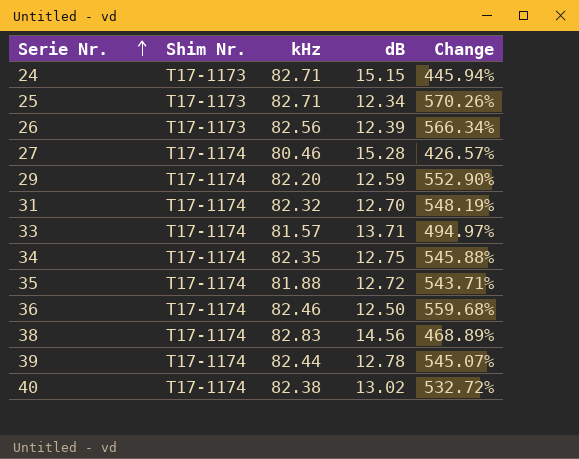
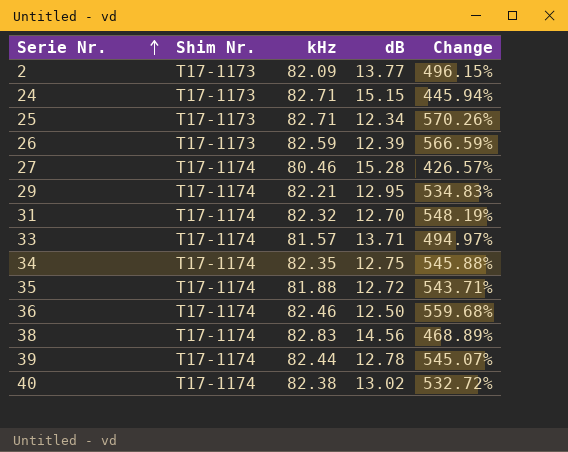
row 2: none -> T17-1173 | 82.09 | 13.77 | 496.15%
26 | kHz: 82.56 -> 82.59
26 | Change: 566.34% -> 566.59%
29 | kHz: 82.20 -> 82.21
29 | dB: 12.59 -> 12.95
29 | Change: 552.90% -> 534.83%

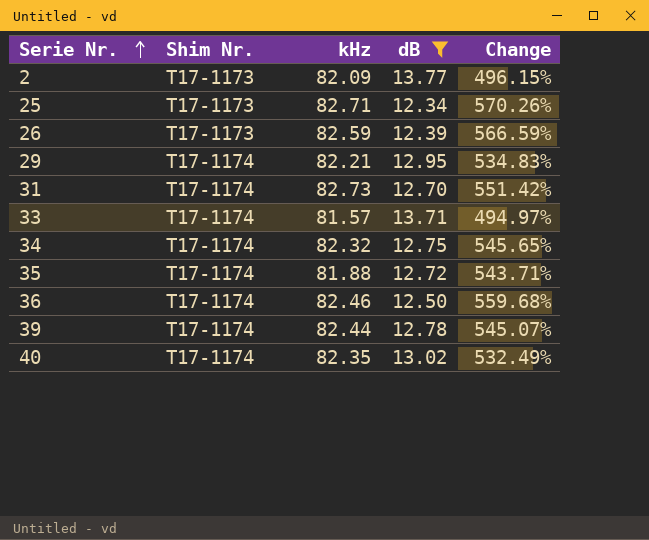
filter: none -> dB <= 13.77
31 | kHz: 82.32 -> 82.73
31 | Change: 548.19% -> 551.42%
34 | kHz: 82.35 -> 82.32
34 | Change: 545.88% -> 545.65%
40 | kHz: 82.38 -> 82.35
40 | Change: 532.72% -> 532.49%

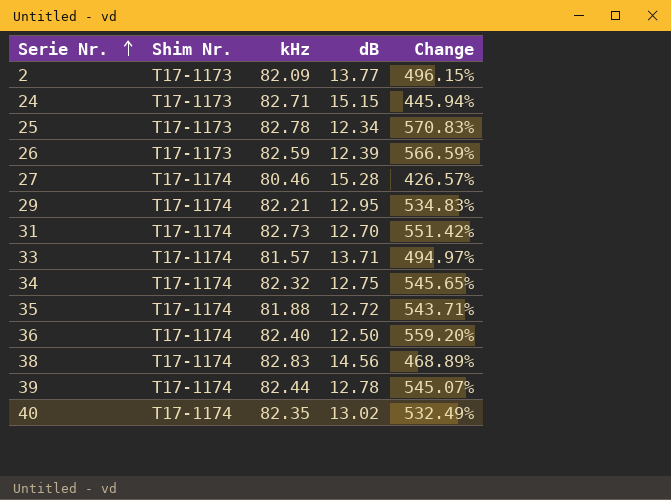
filter: dB <= 13.77 -> none
25 | kHz: 82.71 -> 82.78
25 | Change: 570.26% -> 570.83%
36 | kHz: 82.46 -> 82.40
36 | Change: 559.68% -> 559.20%

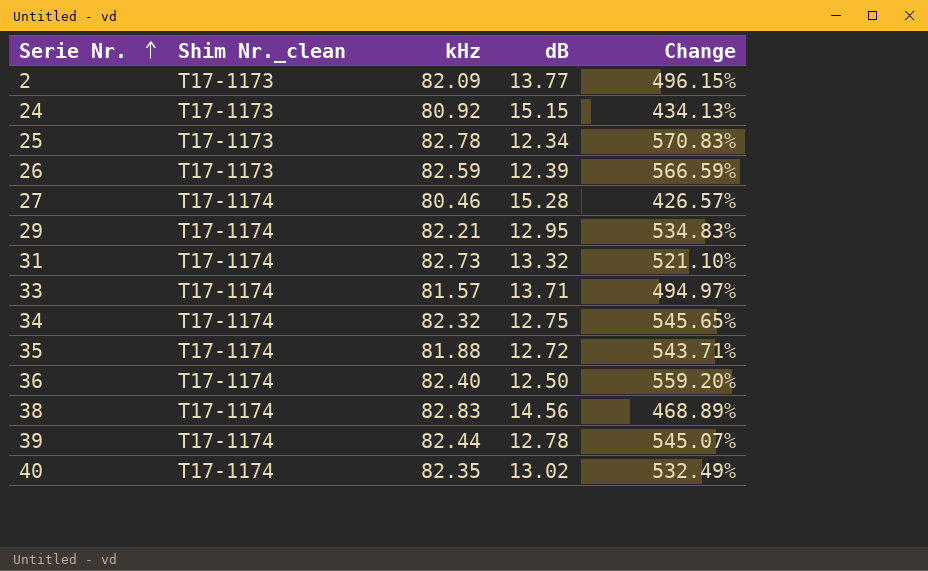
column name: Shim Nr. -> Shim Nr._clean
24 | kHz: 82.71 -> 80.92
24 | Change: 445.94% -> 434.13%
31 | dB: 12.70 -> 13.32
31 | Change: 551.42% -> 521.10%

